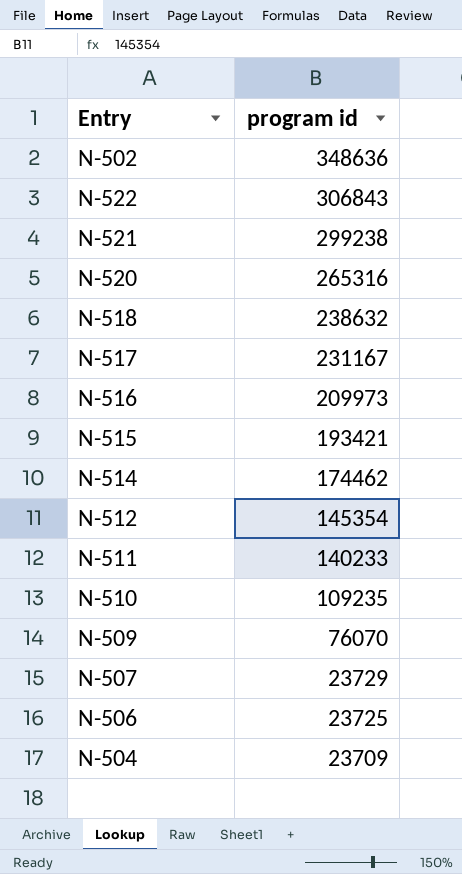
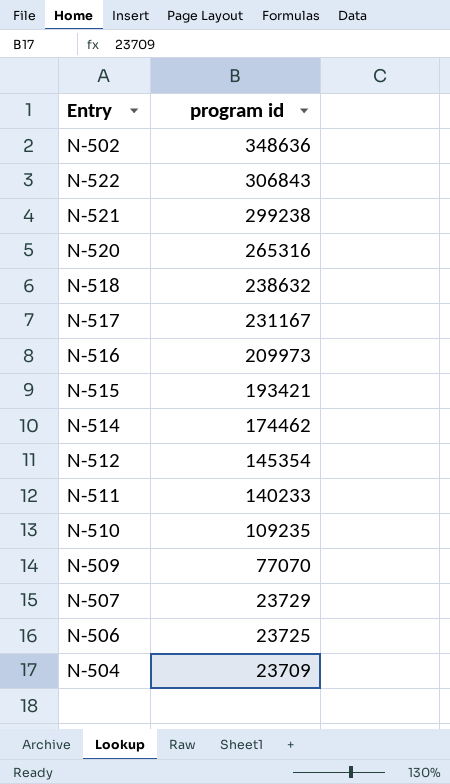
N-509 | program id: 76070 -> 77070

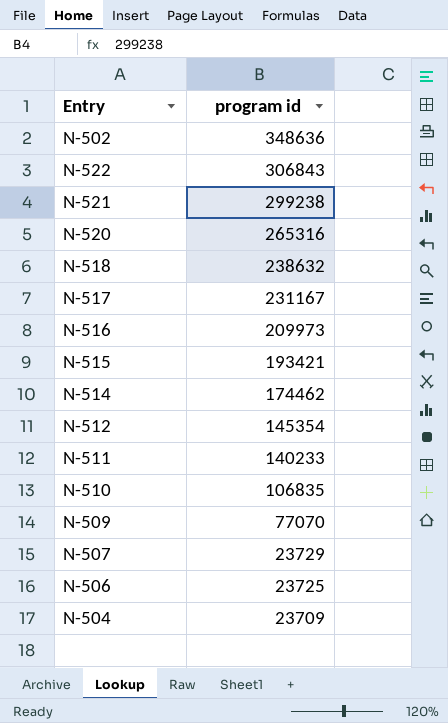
N-510 | program id: 109235 -> 106835

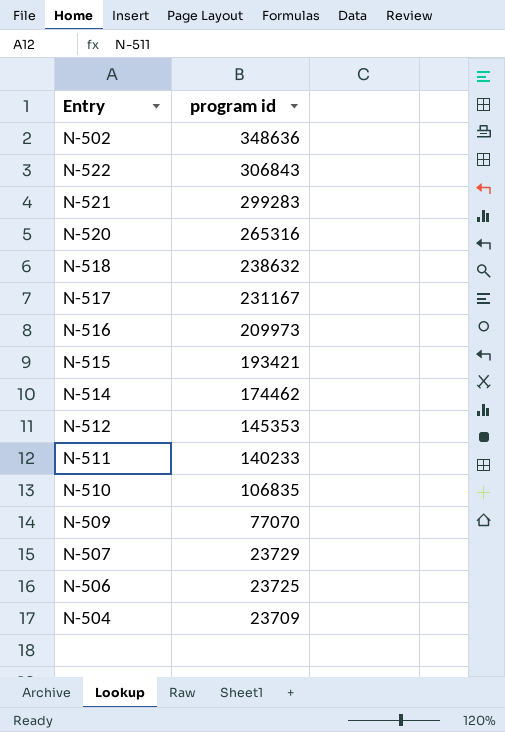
N-521 | program id: 299238 -> 299283
N-512 | program id: 145354 -> 145353

